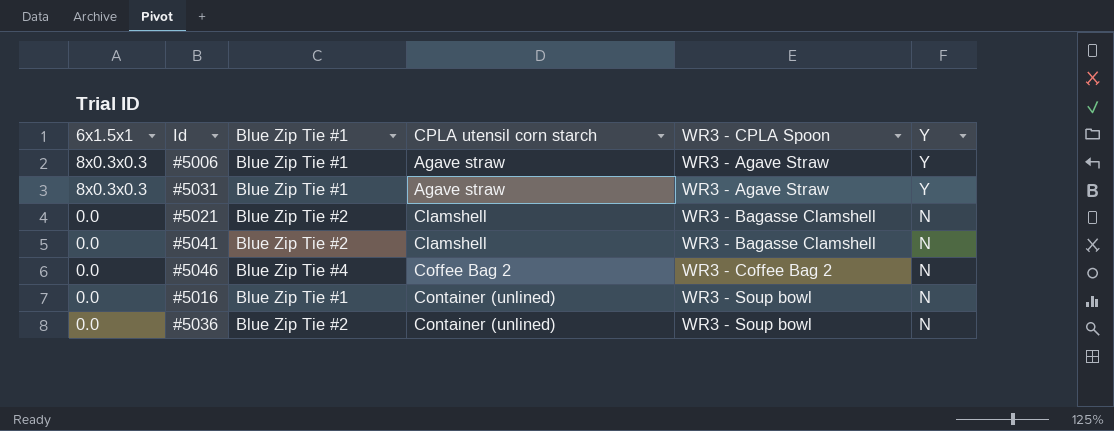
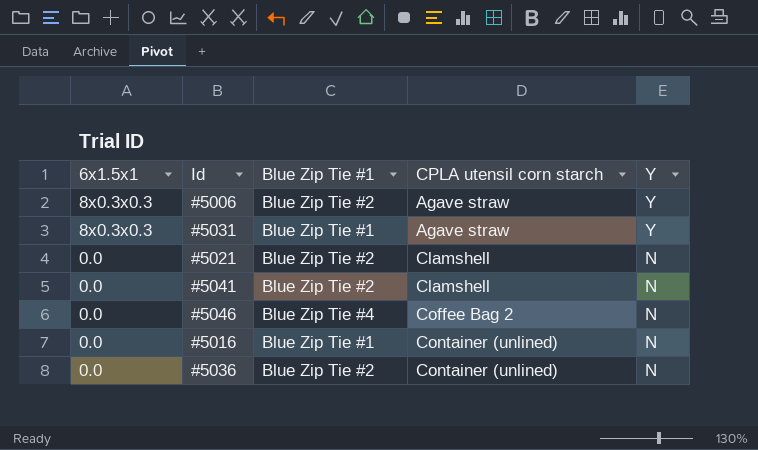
column WR3 - CPLA Spoon | position: 5 -> none
#5006 | Blue Zip Tie #1: Blue Zip Tie #1 -> Blue Zip Tie #2

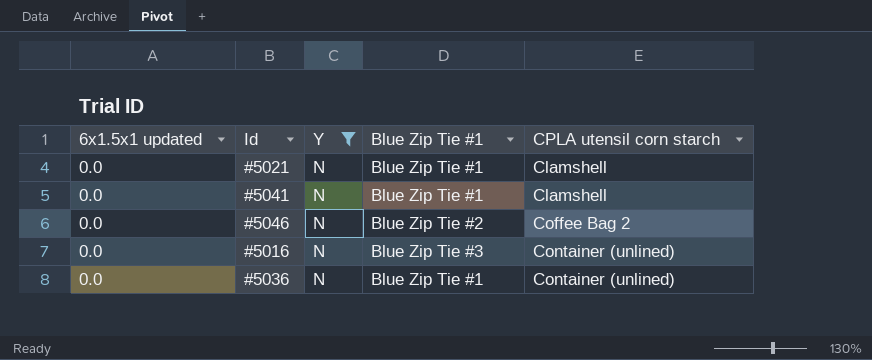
filter: none -> Y = N
column name: 6x1.5x1 -> 6x1.5x1 updated
column Y | position: 5 -> 3
#5021 | Blue Zip Tie #1: Blue Zip Tie #2 -> Blue Zip Tie #1
#5041 | Blue Zip Tie #1: Blue Zip Tie #2 -> Blue Zip Tie #1
#5046 | Blue Zip Tie #1: Blue Zip Tie #4 -> Blue Zip Tie #2
#5016 | Blue Zip Tie #1: Blue Zip Tie #1 -> Blue Zip Tie #3
#5036 | Blue Zip Tie #1: Blue Zip Tie #2 -> Blue Zip Tie #1

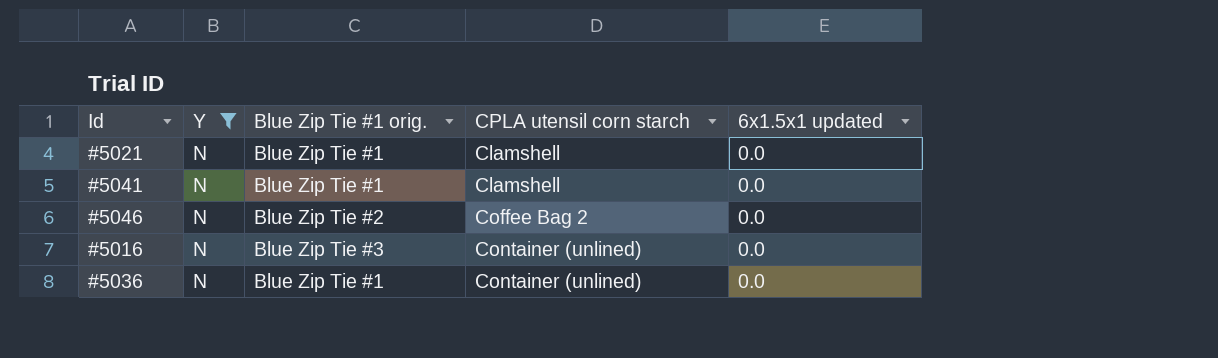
column name: Blue Zip Tie #1 -> Blue Zip Tie #1 orig.
column 6x1.5x1 updated | position: 1 -> 5

